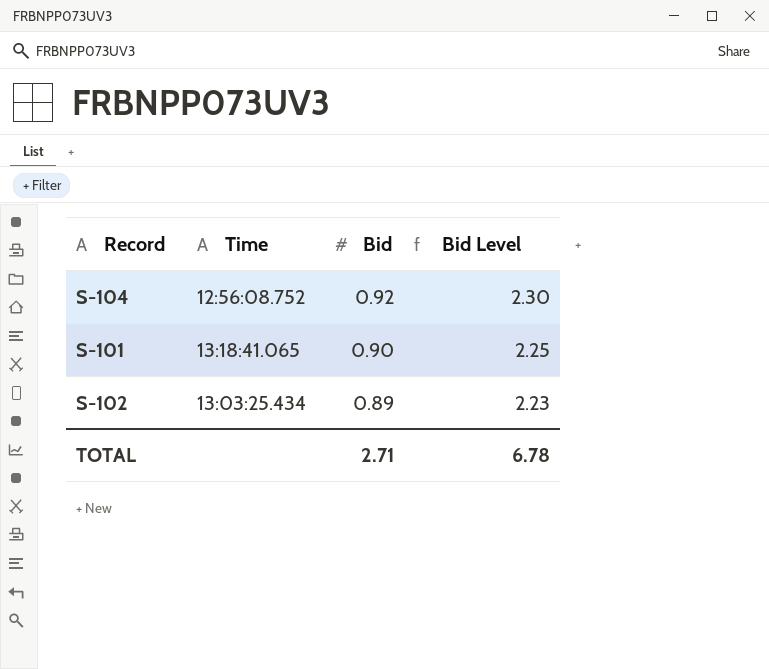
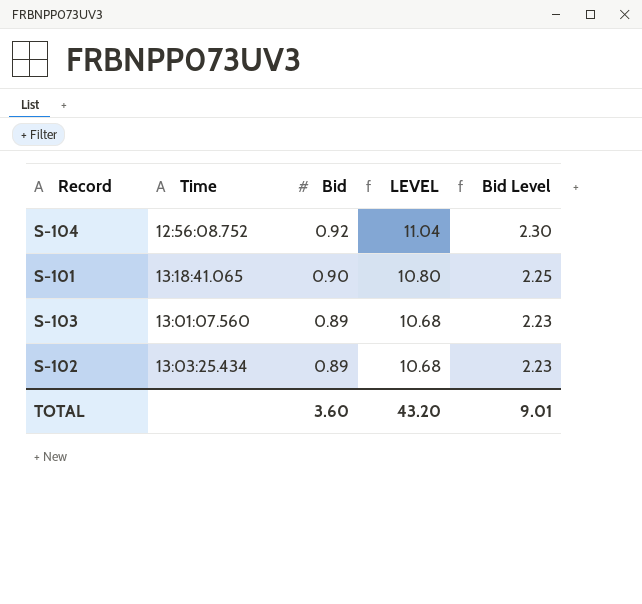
column LEVEL | formula: none -> [Bid] * 12
row S-103: none -> 13:01:07.560 | 0.89 | 10.68 | 2.23
TOTAL | Bid: 2.71 -> 3.60
TOTAL | Bid Level: 6.78 -> 9.01

